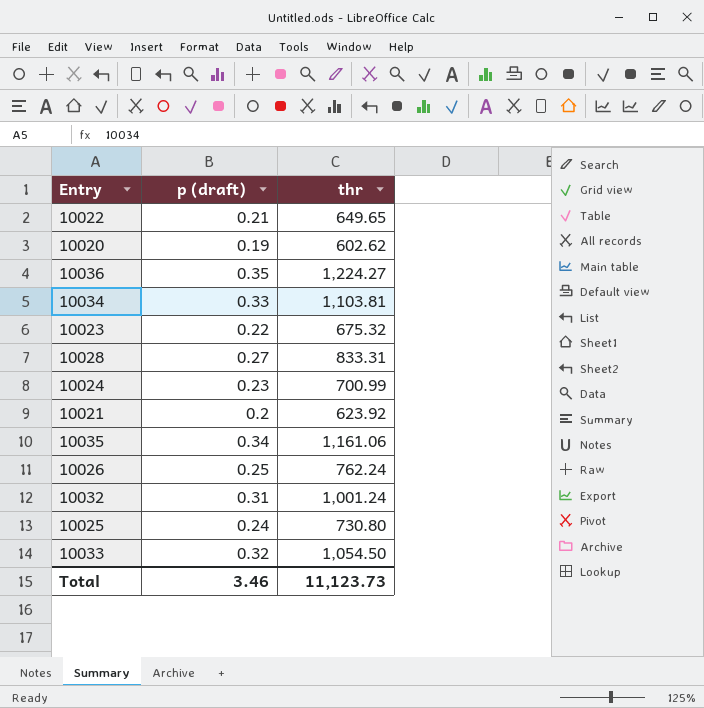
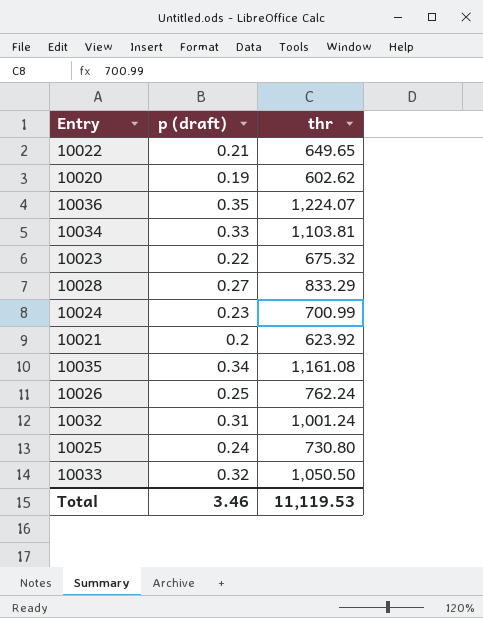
10036 | thr: 1,224.27 -> 1,224.07
10028 | thr: 833.31 -> 833.29
10035 | thr: 1,161.06 -> 1,161.08
10033 | thr: 1,054.50 -> 1,050.50
Total | thr: 11,123.73 -> 11,119.53

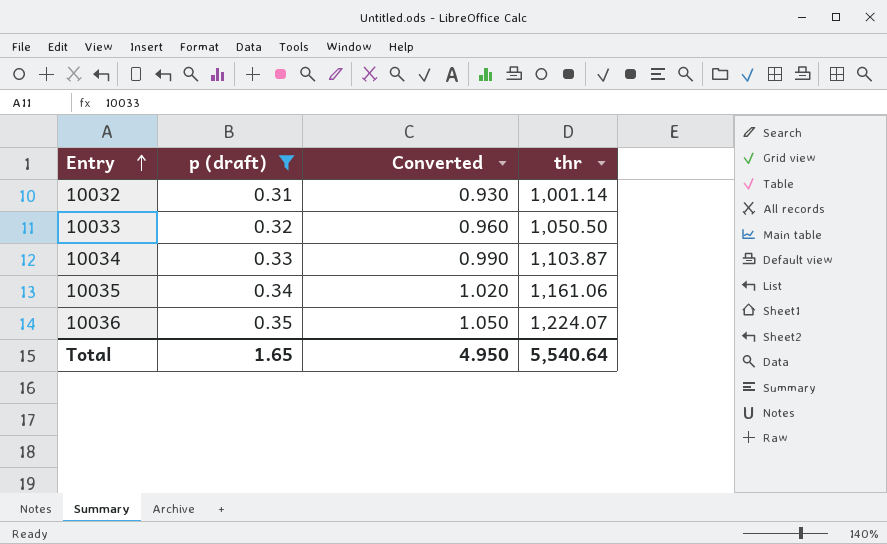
filter: none -> p (draft) >= 0.31
row order: none -> Entry ascending
column Converted | formula: none -> [p (draft)] * 3
10032 | thr: 1,001.24 -> 1,001.14
10034 | thr: 1,103.81 -> 1,103.87
10035 | thr: 1,161.08 -> 1,161.06
Total | p (draft): 3.46 -> 1.65
Total | thr: 11,119.53 -> 5,540.64

